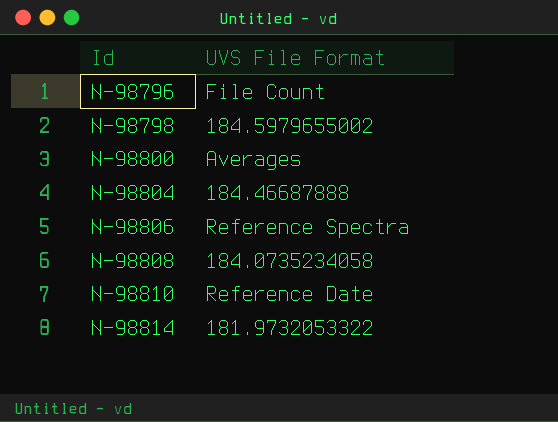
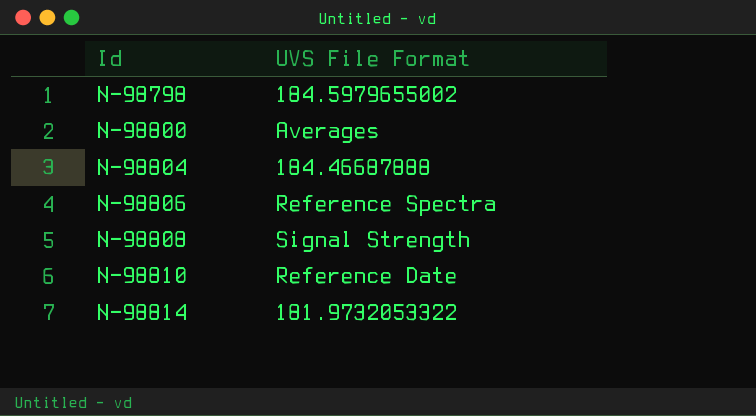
row N-98796: File Count -> none
N-98808 | UVS File Format: 184.0735234058 -> Signal Strength

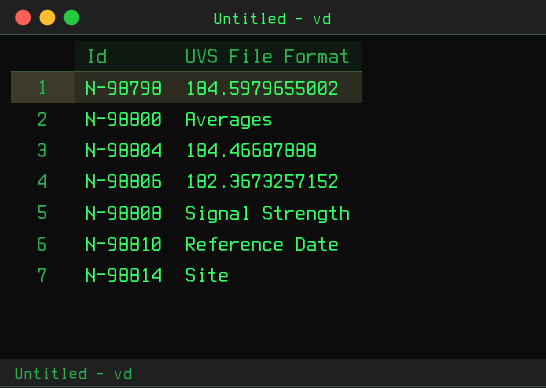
N-98806 | UVS File Format: Reference Spectra -> 182.3673257152
N-98814 | UVS File Format: 181.9732053322 -> Site

